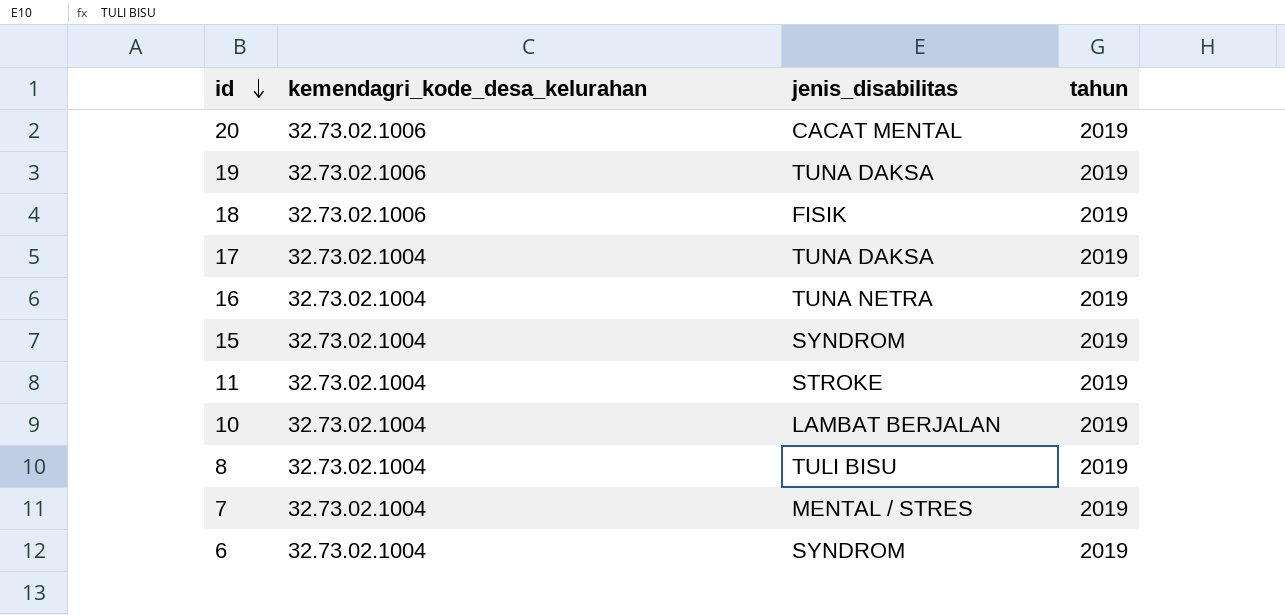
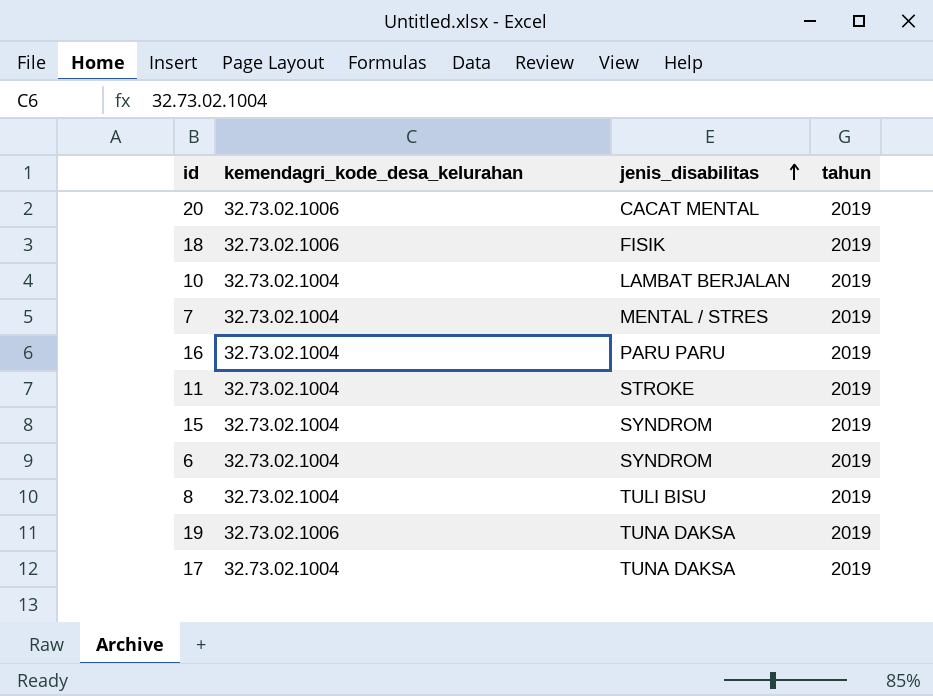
row order: id descending -> jenis_disabilitas ascending
16 | jenis_disabilitas: TUNA NETRA -> PARU PARU

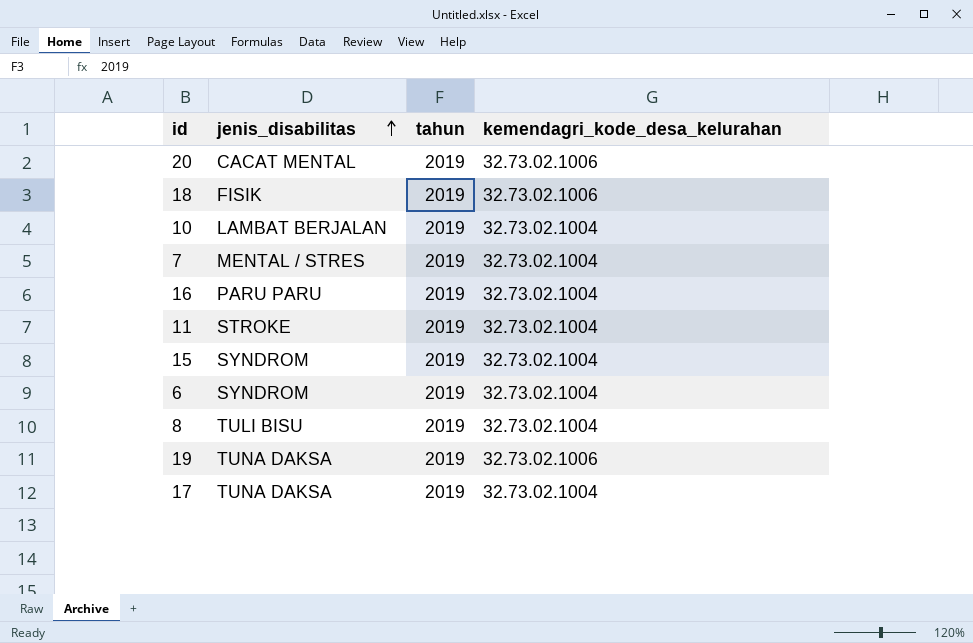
column kemendagri_kode_desa_kelurahan | position: 2 -> 4

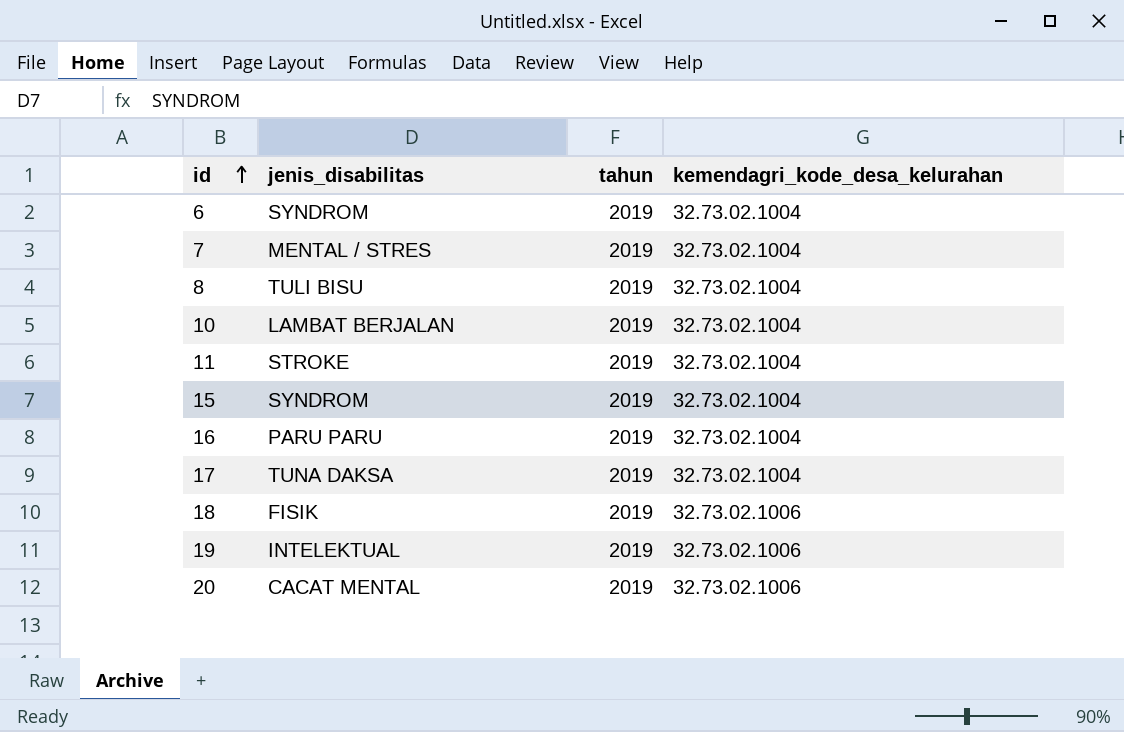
row order: jenis_disabilitas ascending -> id ascending
19 | jenis_disabilitas: TUNA DAKSA -> INTELEKTUAL

